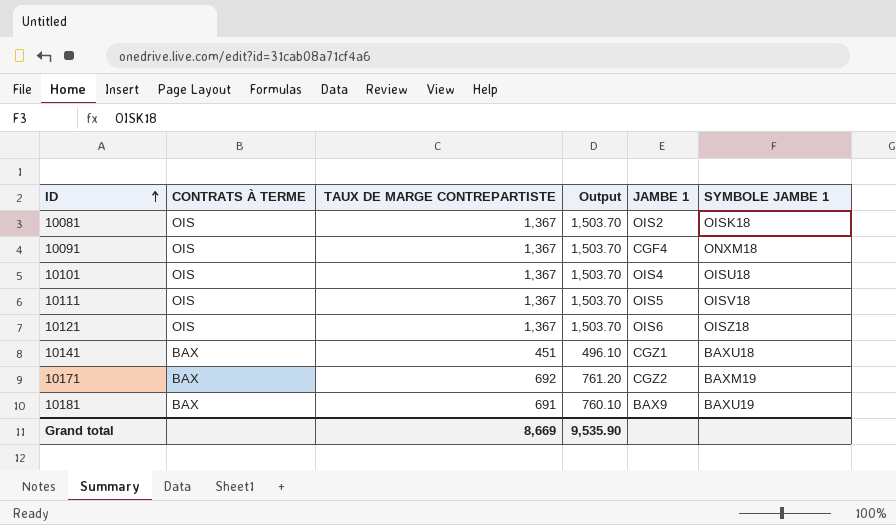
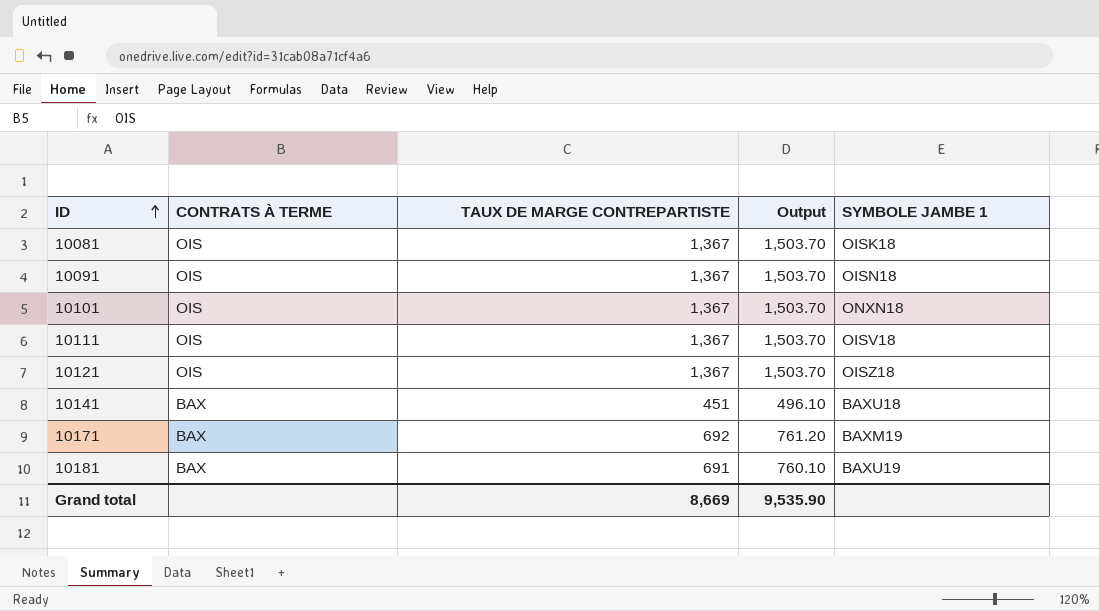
column JAMBE 1 | position: 5 -> none
10091 | SYMBOLE JAMBE 1: ONXM18 -> OISN18
10101 | SYMBOLE JAMBE 1: OISU18 -> ONXN18

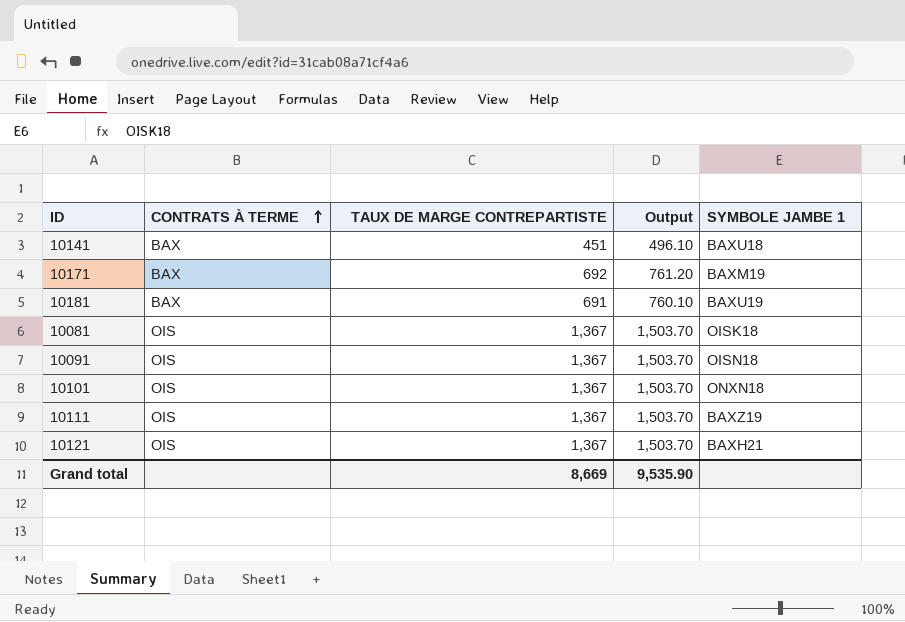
row order: ID ascending -> CONTRATS À TERME ascending
10111 | SYMBOLE JAMBE 1: OISV18 -> BAXZ19
10121 | SYMBOLE JAMBE 1: OISZ18 -> BAXH21

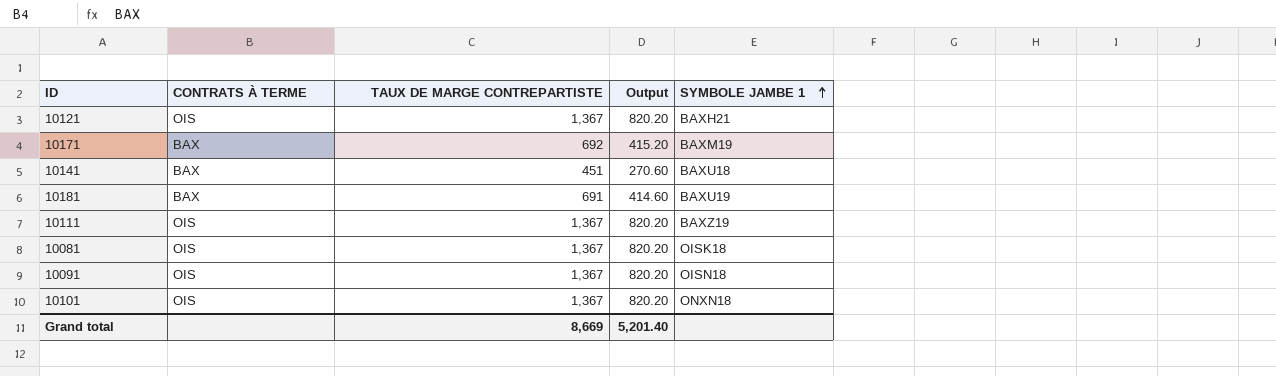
row order: CONTRATS À TERME ascending -> SYMBOLE JAMBE 1 ascending
column Output | formula: [TAUX DE MARGE CONTREPARTISTE] * 1.1 -> [TAUX DE MARGE CONTREPARTISTE] * 0.6
Grand total | Output: 9,535.90 -> 5,201.40

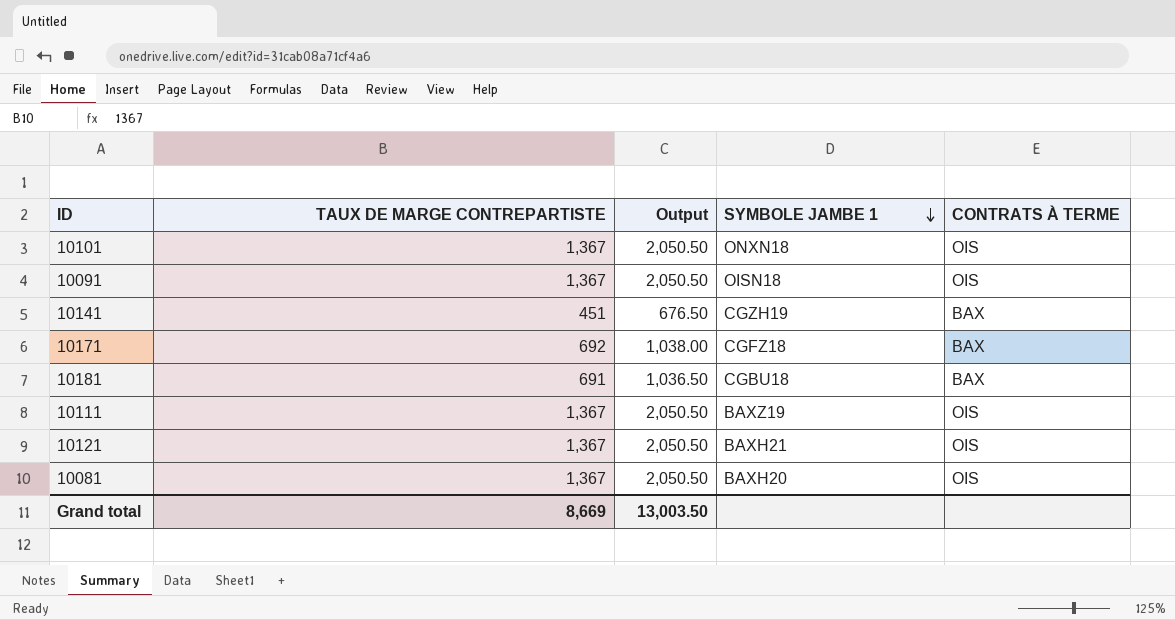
row order: SYMBOLE JAMBE 1 ascending -> SYMBOLE JAMBE 1 descending
column Output | formula: [TAUX DE MARGE CONTREPARTISTE] * 0.6 -> [TAUX DE MARGE CONTREPARTISTE] * 1.5
column CONTRATS À TERME | position: 2 -> 5
10141 | SYMBOLE JAMBE 1: BAXU18 -> CGZH19
10171 | SYMBOLE JAMBE 1: BAXM19 -> CGFZ18
10181 | SYMBOLE JAMBE 1: BAXU19 -> CGBU18
10081 | SYMBOLE JAMBE 1: OISK18 -> BAXH20
Grand total | Output: 5,201.40 -> 13,003.50

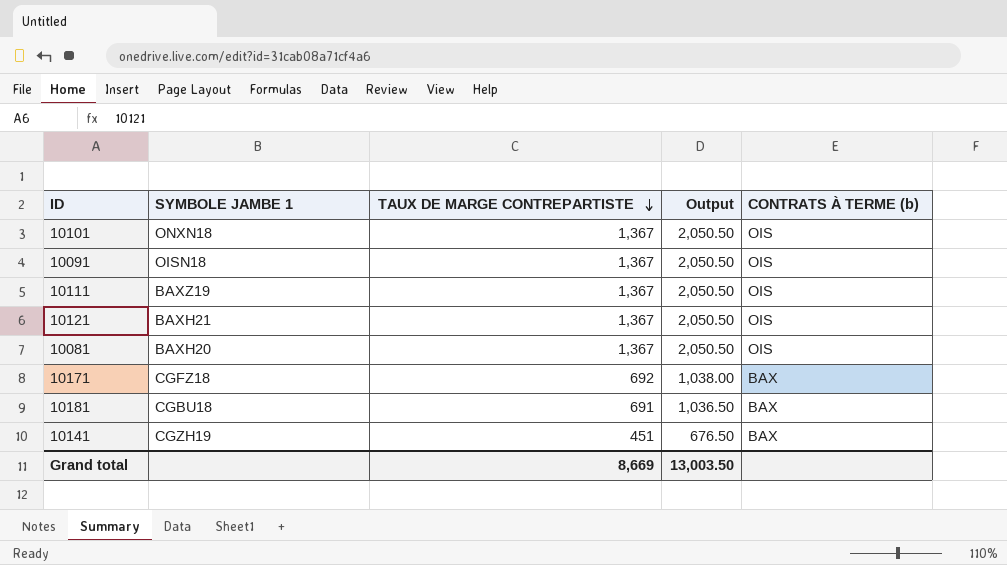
row order: SYMBOLE JAMBE 1 descending -> TAUX DE MARGE CONTREPARTISTE descending
column SYMBOLE JAMBE 1 | position: 4 -> 2
column name: CONTRATS À TERME -> CONTRATS À TERME (b)

